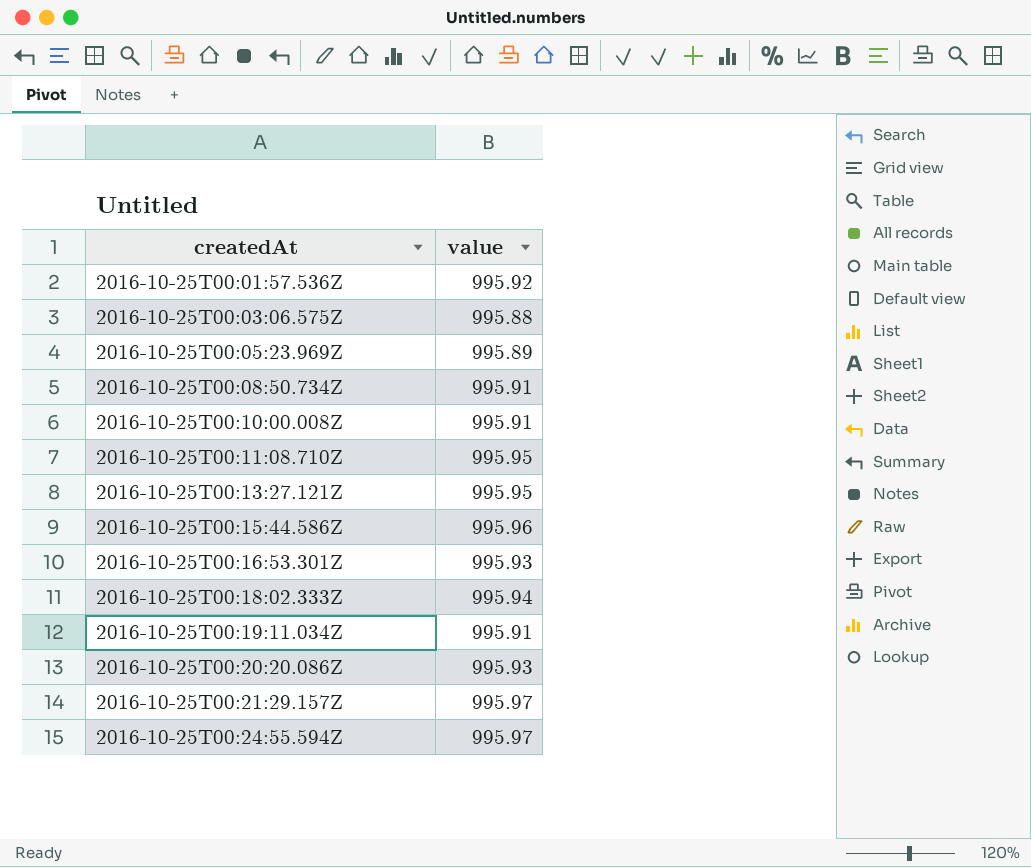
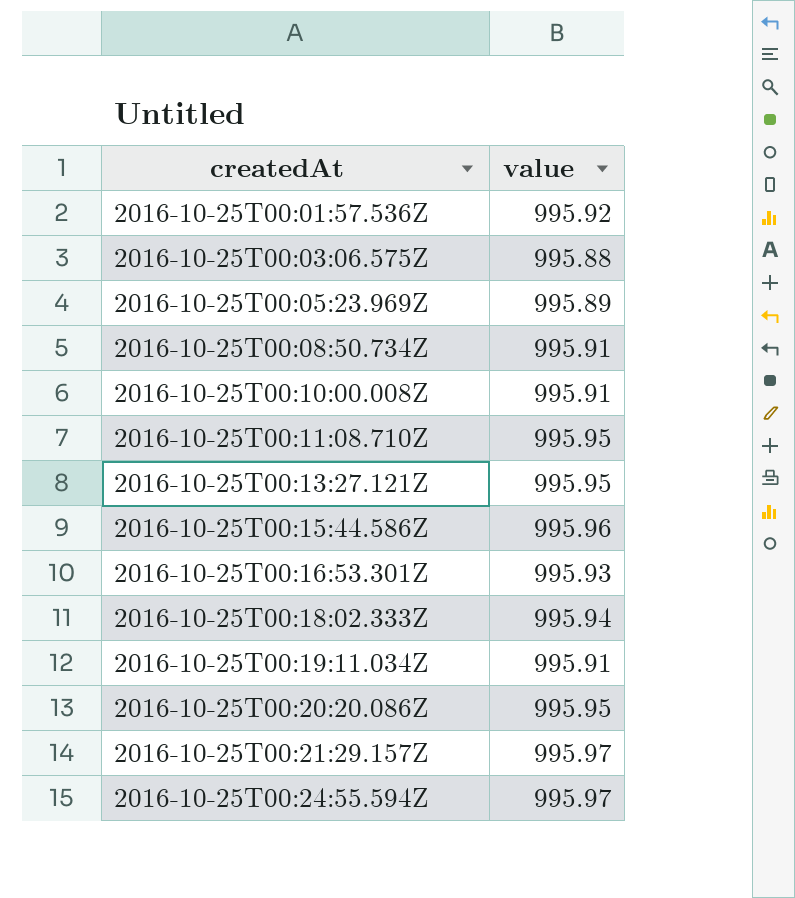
2016-10-25T00:20:20.086Z | value: 995.93 -> 995.95

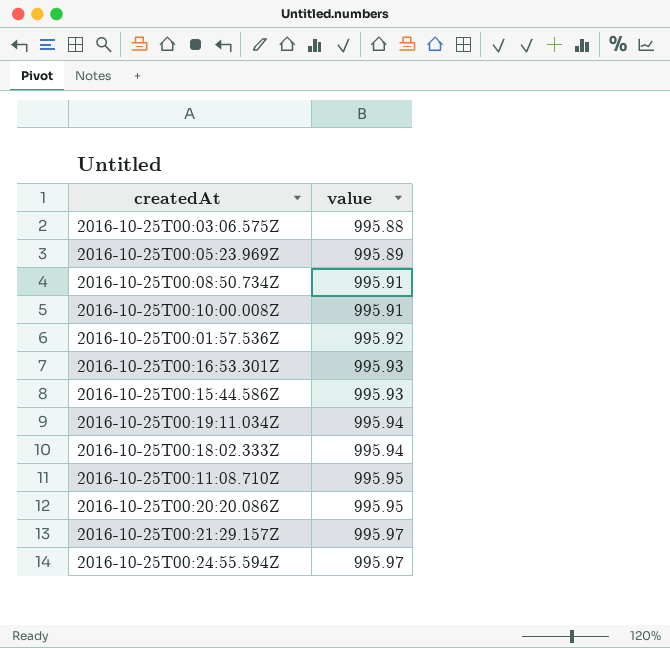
row order: createdAt ascending -> value ascending
row 2016-10-25T00:13:27.121Z: 995.95 -> none
2016-10-25T00:15:44.586Z | value: 995.96 -> 995.93
2016-10-25T00:19:11.034Z | value: 995.91 -> 995.94

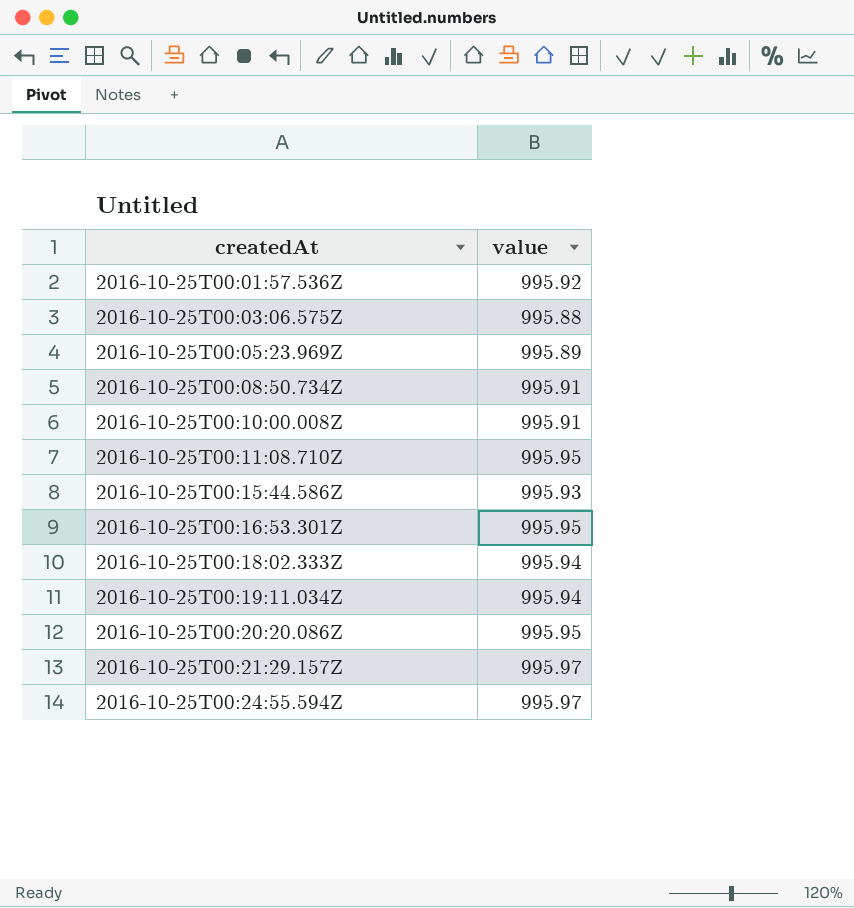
row order: value ascending -> createdAt ascending
2016-10-25T00:16:53.301Z | value: 995.93 -> 995.95

